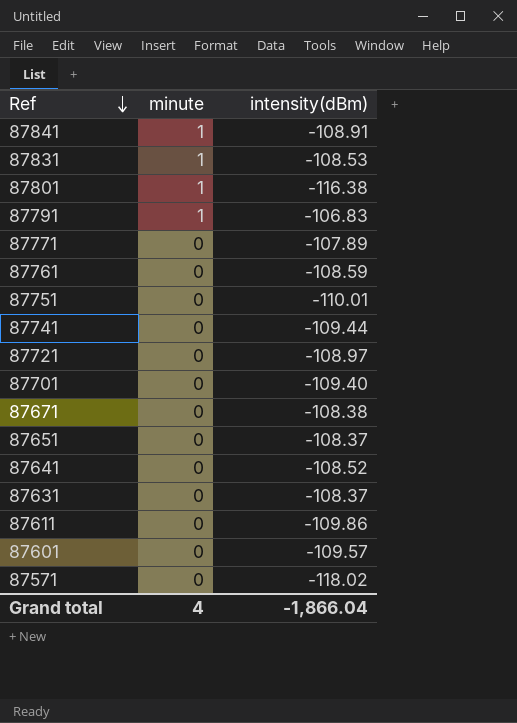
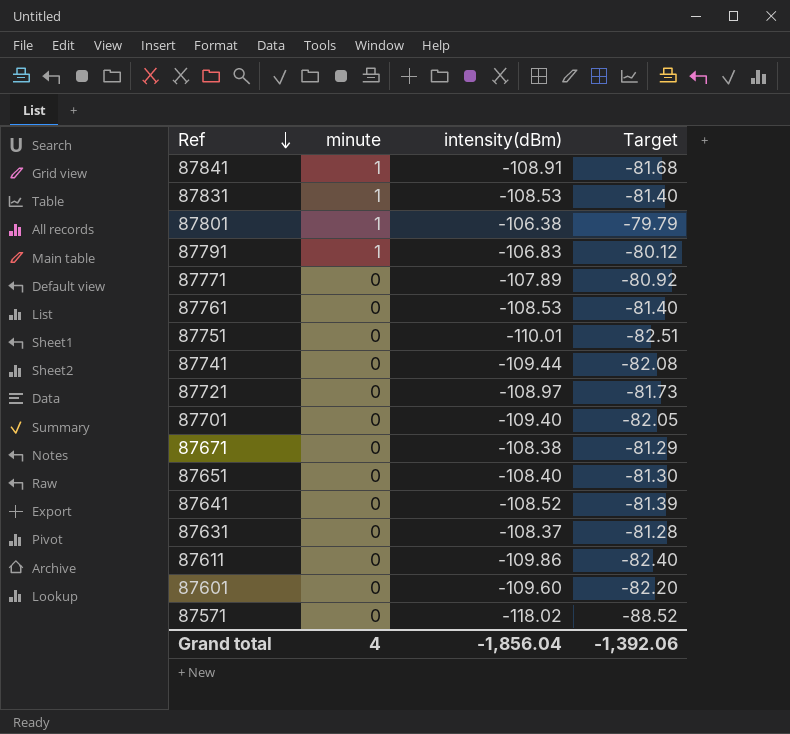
column Target | formula: none -> [intensity(dBm)] * 0.75
87801 | intensity(dBm): -116.38 -> -106.38
87761 | intensity(dBm): -108.59 -> -108.53
87651 | intensity(dBm): -108.37 -> -108.40
87601 | intensity(dBm): -109.57 -> -109.60
Grand total | intensity(dBm): -1,866.04 -> -1,856.04

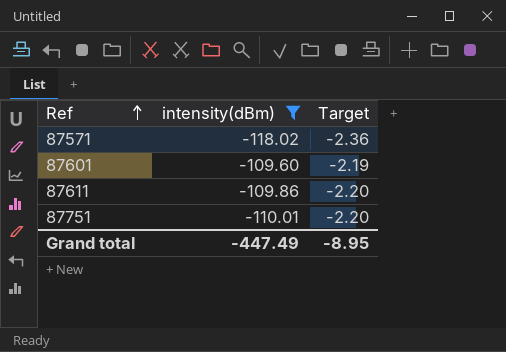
filter: none -> intensity(dBm) <= -109.60
row order: Ref descending -> Ref ascending
column minute | position: 2 -> none
column Target | formula: [intensity(dBm)] * 0.75 -> [intensity(dBm)] * 0.02
Grand total | intensity(dBm): -1,856.04 -> -447.49
Grand total | Target: -1,392.06 -> -8.95

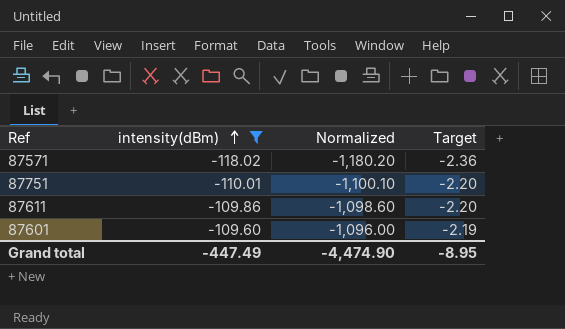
row order: Ref ascending -> intensity(dBm) ascending
column Normalized | formula: none -> [intensity(dBm)] * 10

